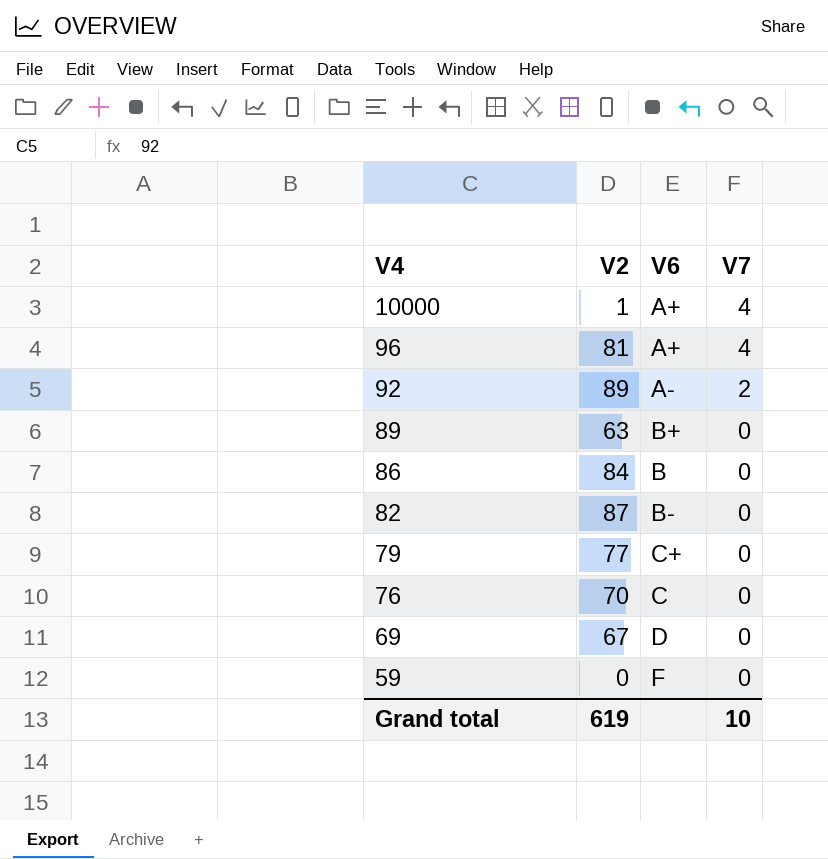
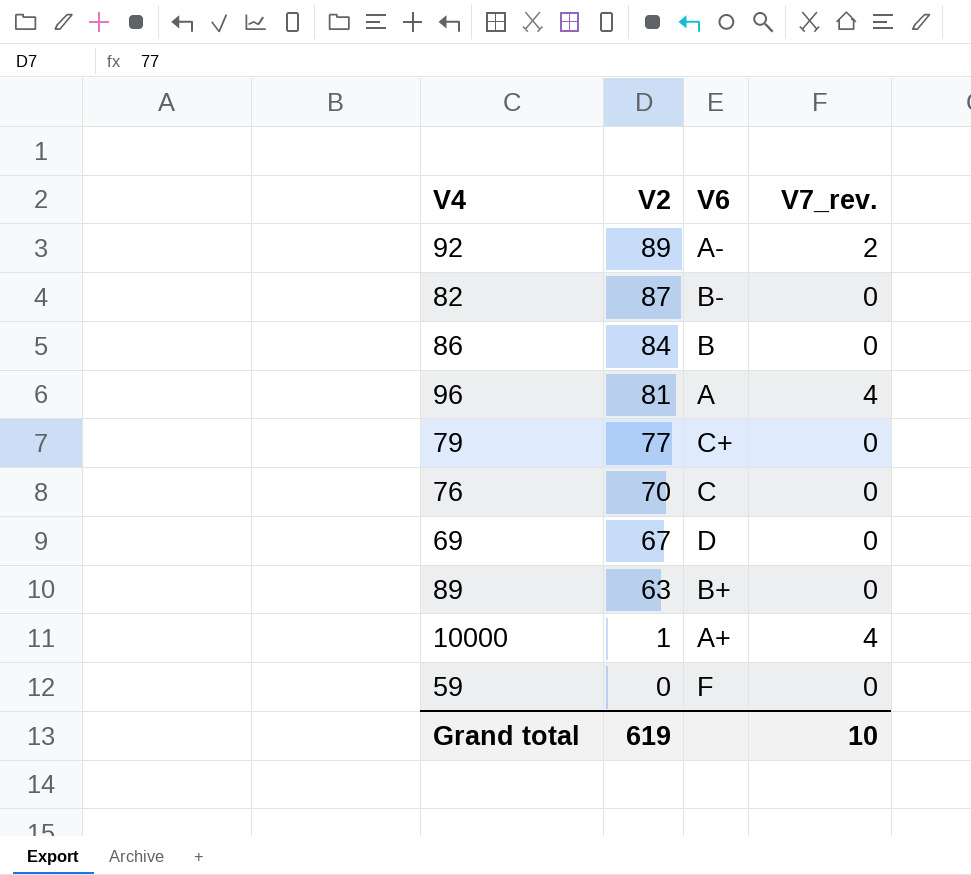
row order: V4 descending -> V2 descending
column name: V7 -> V7_rev.
96 | V6: A+ -> A

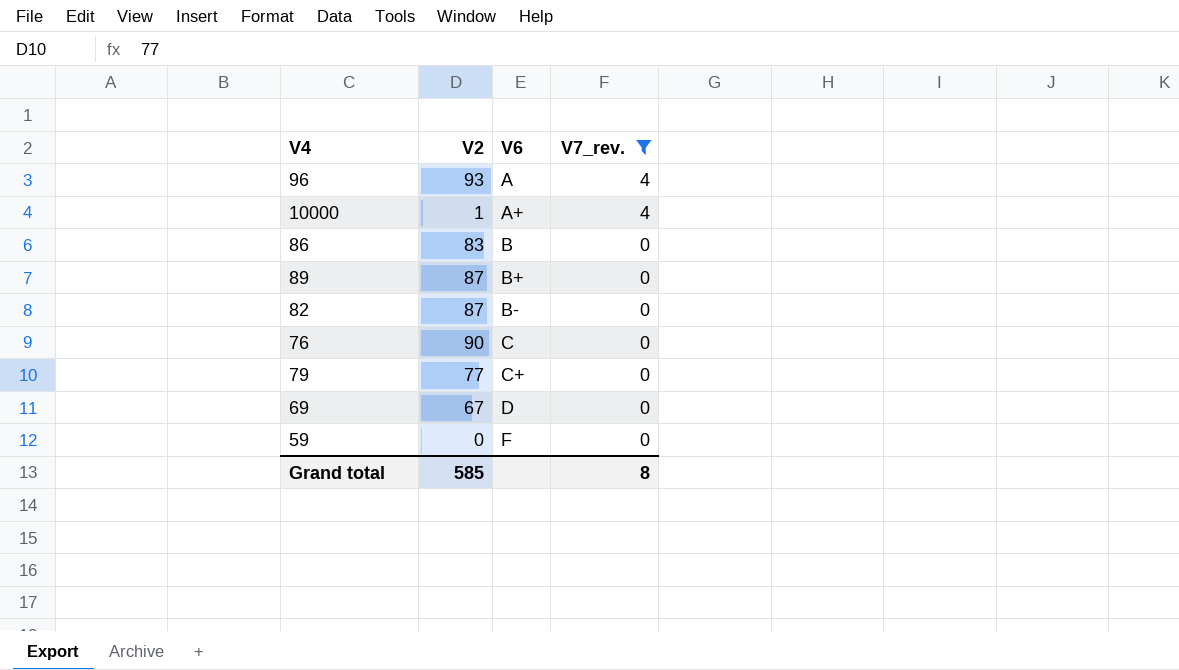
filter: none -> V7_rev. != 2
row order: V2 descending -> V6 ascending
96 | V2: 81 -> 93
86 | V2: 84 -> 83
89 | V2: 63 -> 87
76 | V2: 70 -> 90
Grand total | V2: 619 -> 585
Grand total | V7_rev.: 10 -> 8

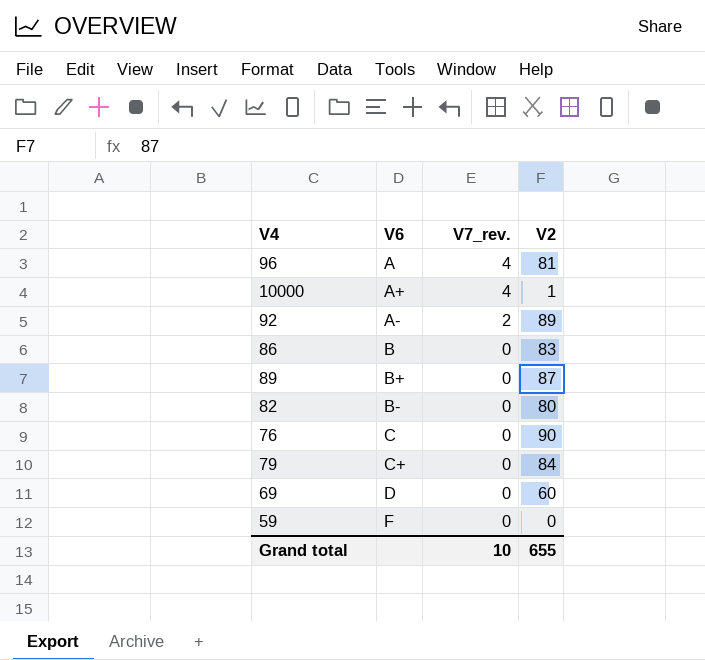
filter: V7_rev. != 2 -> none
column V2 | position: 2 -> 4
96 | V2: 93 -> 81
82 | V2: 87 -> 80
79 | V2: 77 -> 84
69 | V2: 67 -> 60
Grand total | V7_rev.: 8 -> 10
Grand total | V2: 585 -> 655

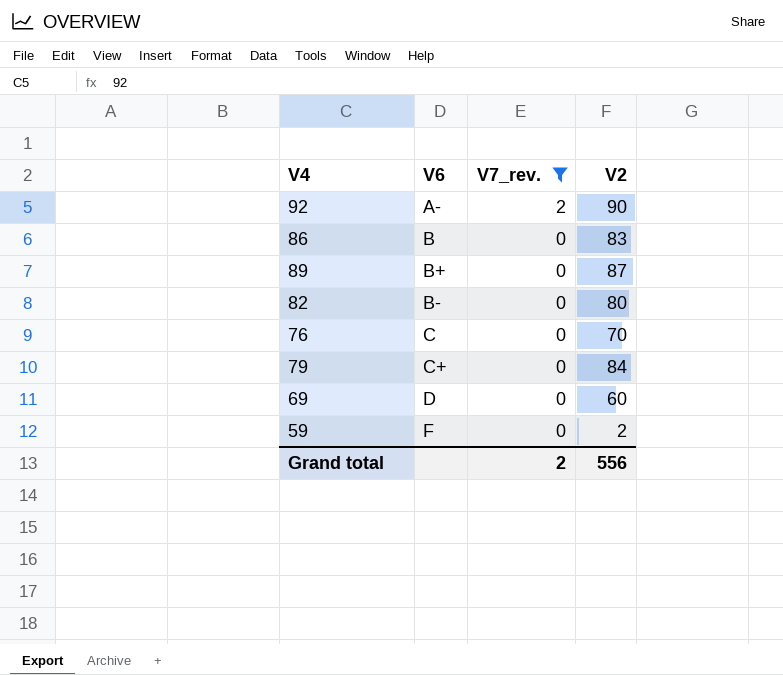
filter: none -> V7_rev. != 4
92 | V2: 89 -> 90
76 | V2: 90 -> 70
59 | V2: 0 -> 2
Grand total | V7_rev.: 10 -> 2
Grand total | V2: 655 -> 556

